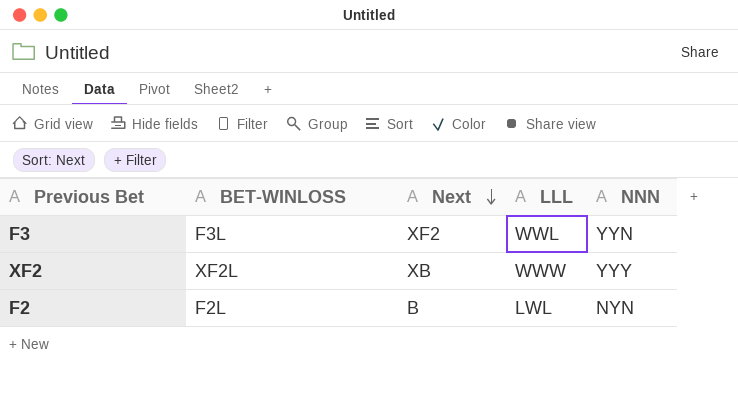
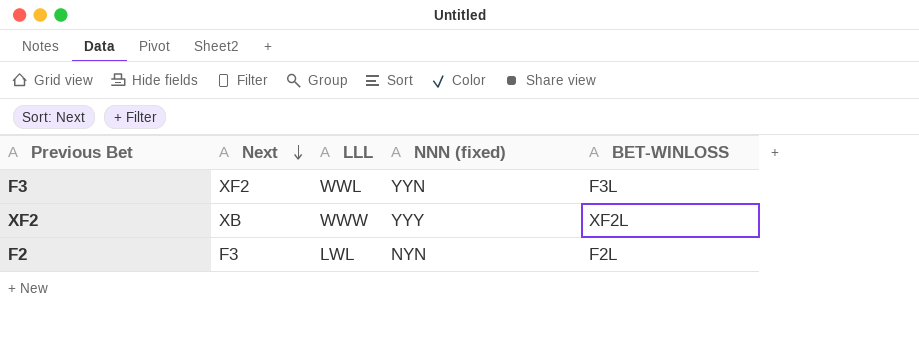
column name: NNN -> NNN (fixed)
column BET-WINLOSS | position: 2 -> 5
F2 | Next: B -> F3

